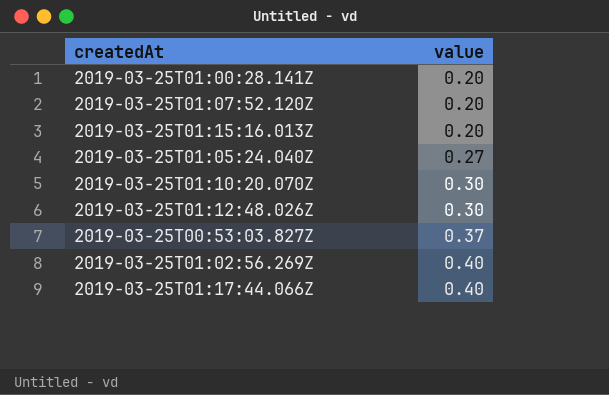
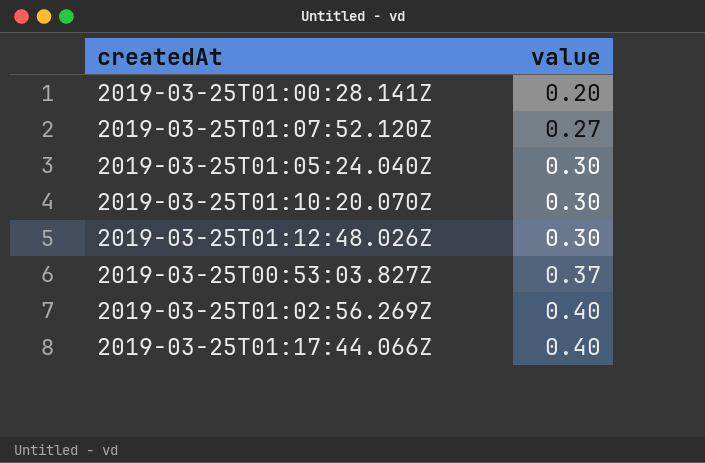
row 2019-03-25T01:15:16.013Z: 0.20 -> none
2019-03-25T01:07:52.120Z | value: 0.20 -> 0.27
2019-03-25T01:05:24.040Z | value: 0.27 -> 0.30

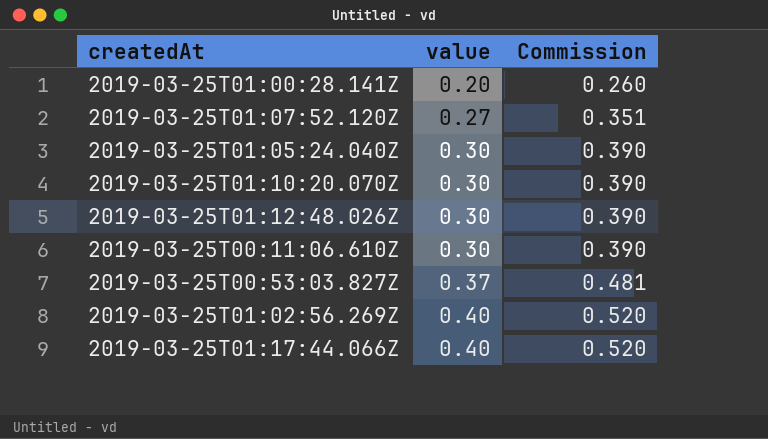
column Commission | formula: none -> [value] * 1.3
row 2019-03-25T00:11:06.610Z: none -> 0.30 | 0.390

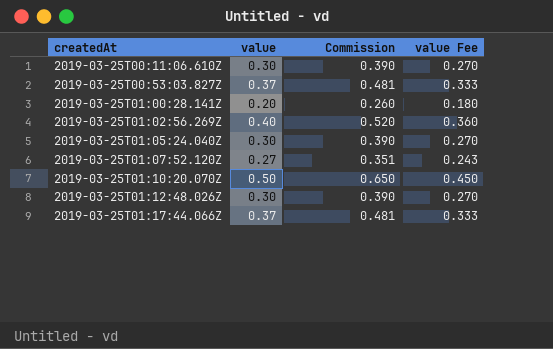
row order: value ascending -> createdAt ascending
column value Fee | formula: none -> [value] * 0.9
2019-03-25T01:10:20.070Z | value: 0.30 -> 0.50
2019-03-25T01:10:20.070Z | Commission: 0.390 -> 0.650
2019-03-25T01:17:44.066Z | value: 0.40 -> 0.37
2019-03-25T01:17:44.066Z | Commission: 0.520 -> 0.481

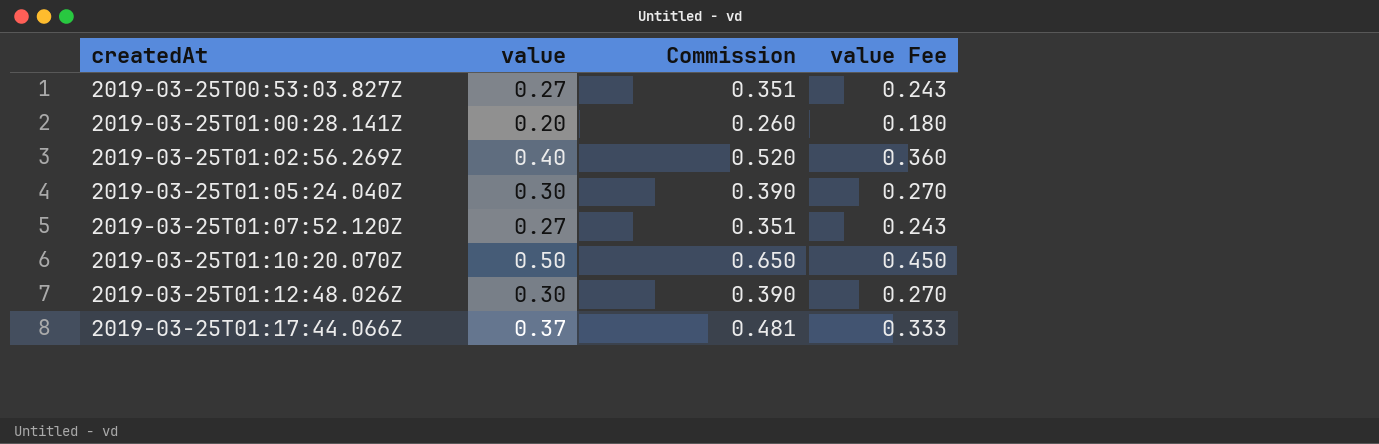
row 2019-03-25T00:11:06.610Z: 0.30 | 0.390 | 0.270 -> none
2019-03-25T00:53:03.827Z | value: 0.37 -> 0.27
2019-03-25T00:53:03.827Z | Commission: 0.481 -> 0.351
2019-03-25T00:53:03.827Z | value Fee: 0.333 -> 0.243

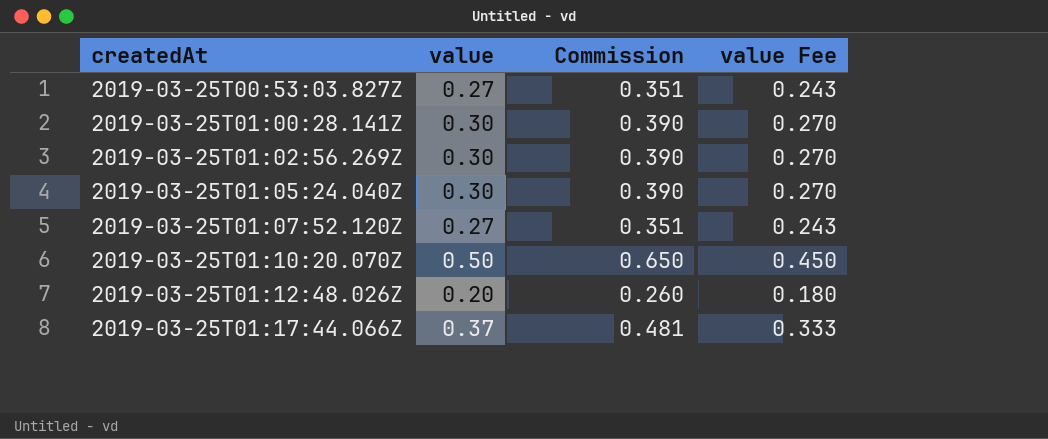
2019-03-25T01:00:28.141Z | value: 0.20 -> 0.30
2019-03-25T01:00:28.141Z | Commission: 0.260 -> 0.390
2019-03-25T01:00:28.141Z | value Fee: 0.180 -> 0.270
2019-03-25T01:02:56.269Z | value: 0.40 -> 0.30
2019-03-25T01:02:56.269Z | Commission: 0.520 -> 0.390
2019-03-25T01:02:56.269Z | value Fee: 0.360 -> 0.270
2019-03-25T01:12:48.026Z | value: 0.30 -> 0.20
2019-03-25T01:12:48.026Z | Commission: 0.390 -> 0.260
2019-03-25T01:12:48.026Z | value Fee: 0.270 -> 0.180

